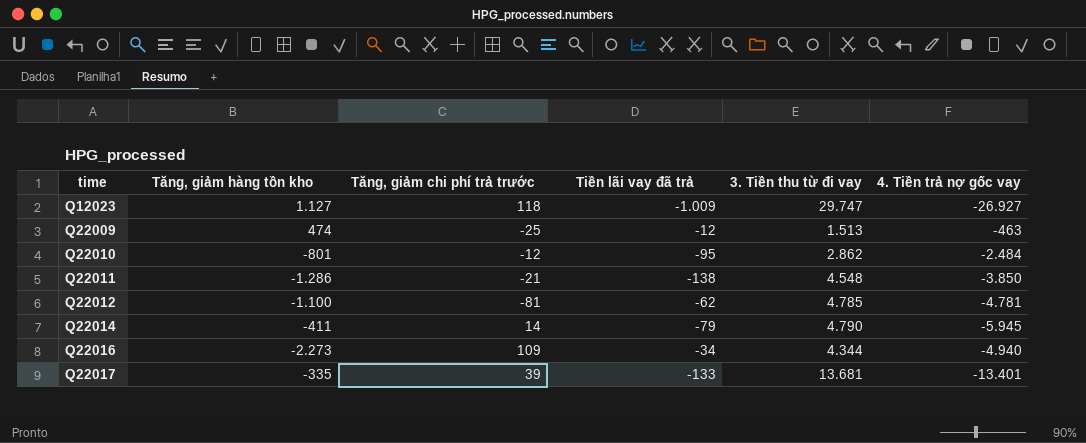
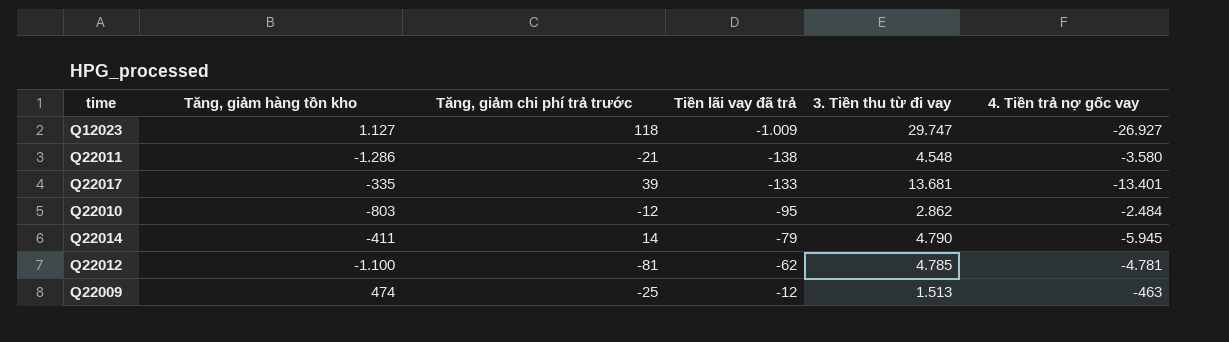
row order: time ascending -> Tiền lãi vay đã trả ascending
row Q22016: -2.273 | 109 | -34 | 4.344 | -4.940 -> none
Q22011 | 4. Tiền trả nợ gốc vay: -3.850 -> -3.580
Q22010 | Tăng, giảm hàng tồn kho: -801 -> -803

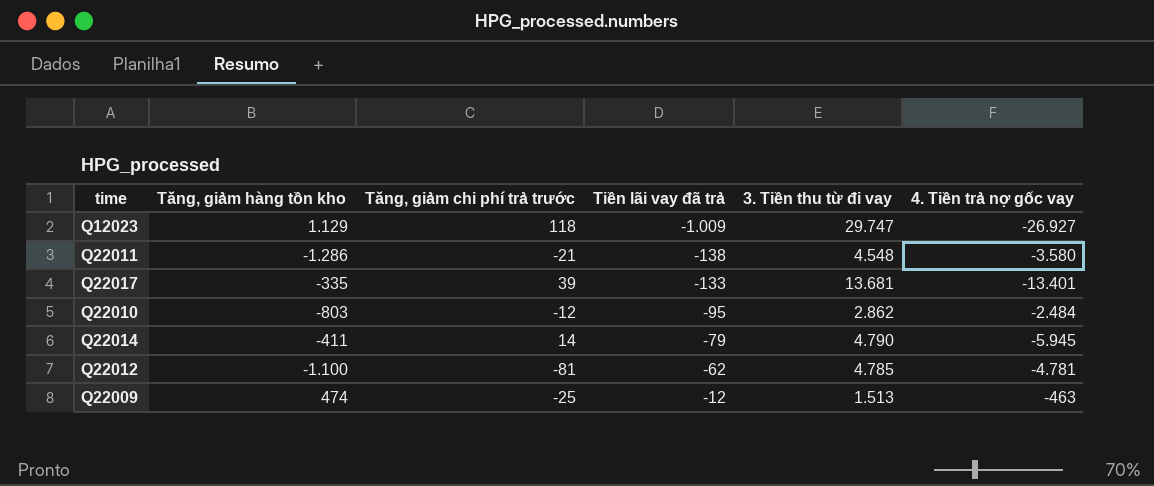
Q12023 | Tăng, giảm hàng tồn kho: 1.127 -> 1.129

